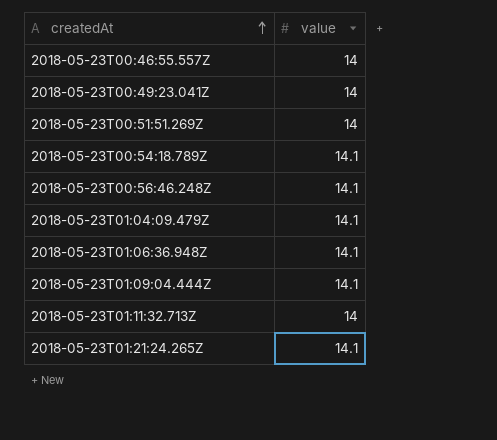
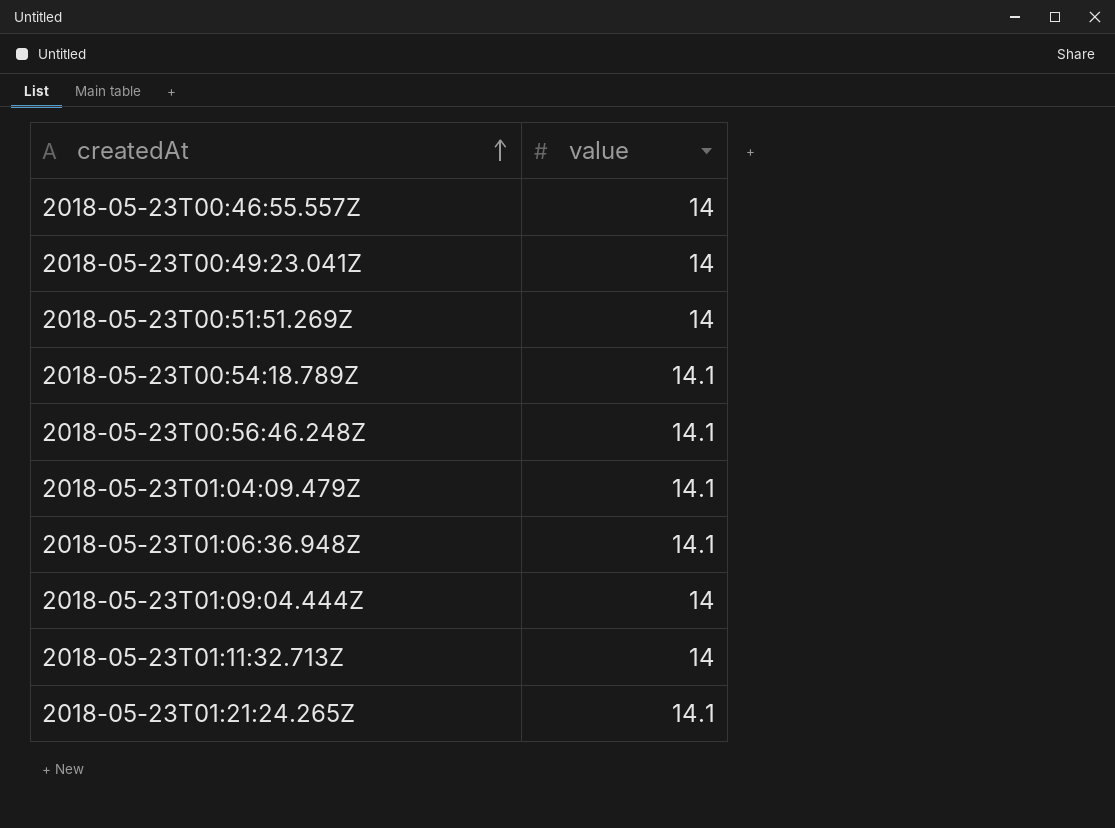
2018-05-23T01:09:04.444Z | value: 14.1 -> 14

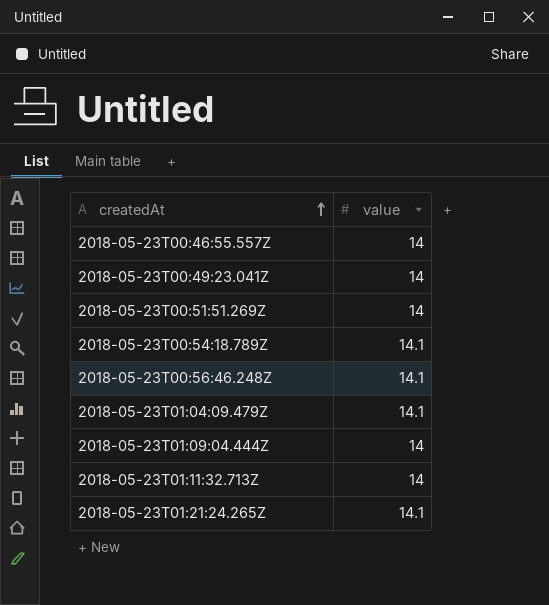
row 2018-05-23T01:06:36.948Z: 14.1 -> none

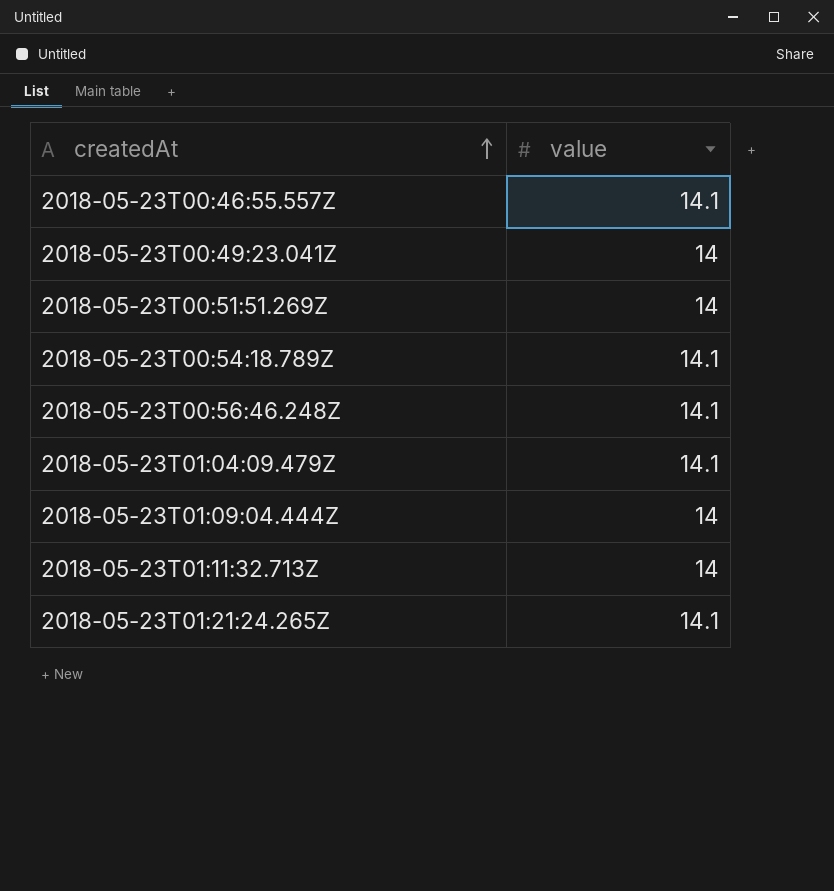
2018-05-23T00:46:55.557Z | value: 14 -> 14.1

